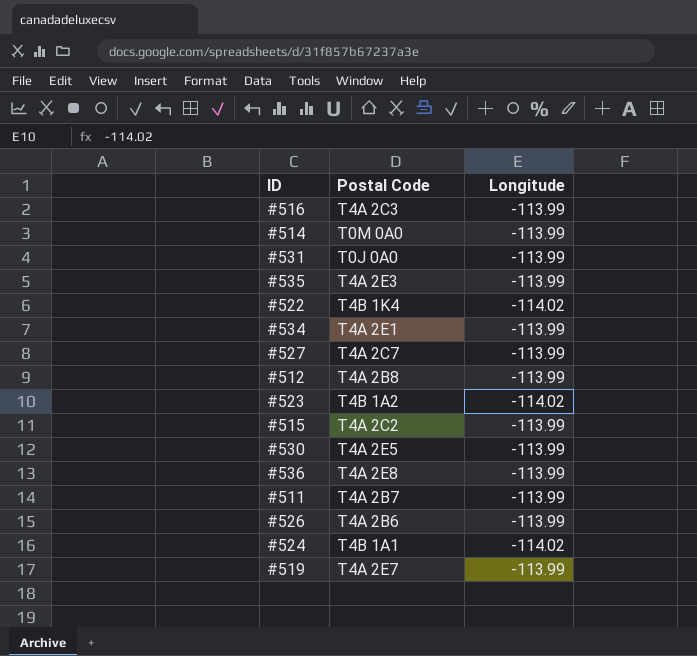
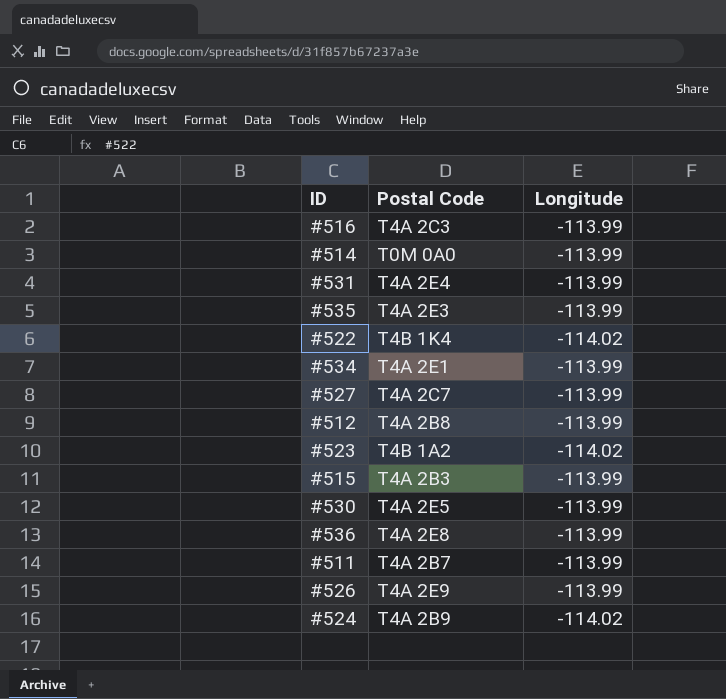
row #519: T4A 2E7 | -113.99 -> none
#531 | Postal Code: T0J 0A0 -> T4A 2E4
#515 | Postal Code: T4A 2C2 -> T4A 2B3
#526 | Postal Code: T4A 2B6 -> T4A 2E9
#524 | Postal Code: T4B 1A1 -> T4A 2B9

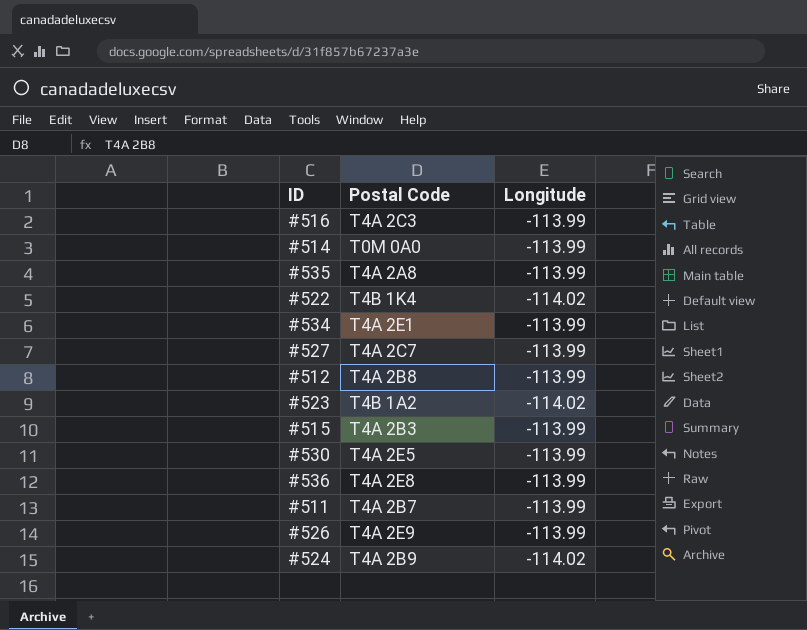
row #531: T4A 2E4 | -113.99 -> none
#535 | Postal Code: T4A 2E3 -> T4A 2A8

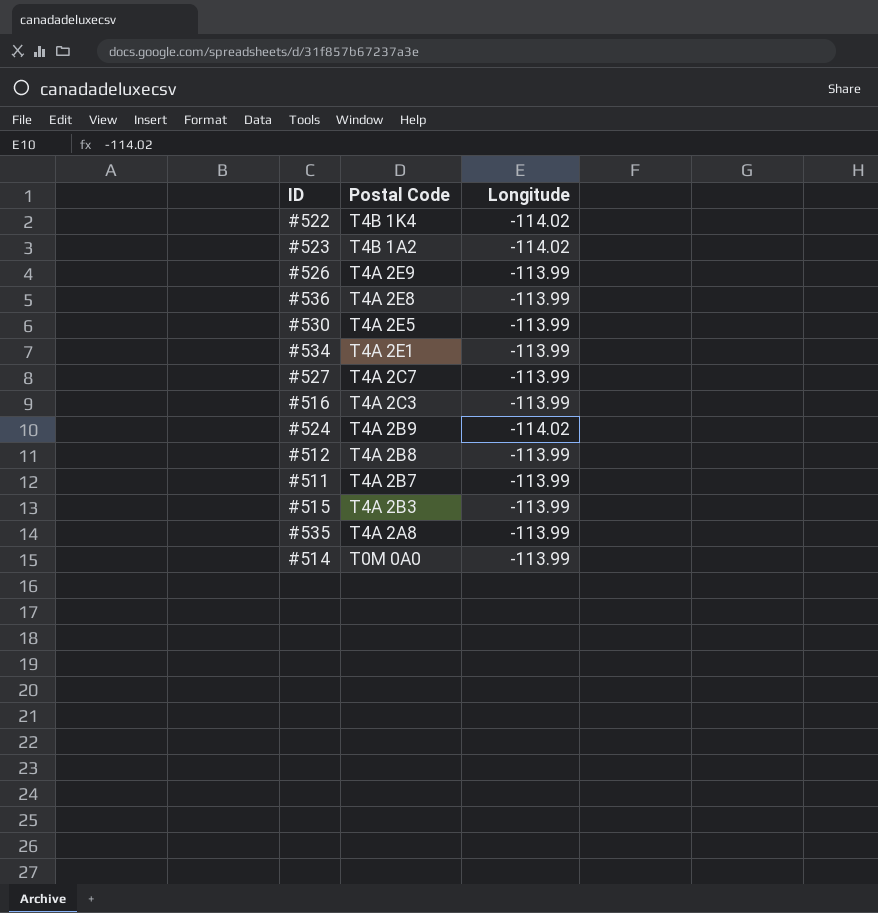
row order: none -> Postal Code descending

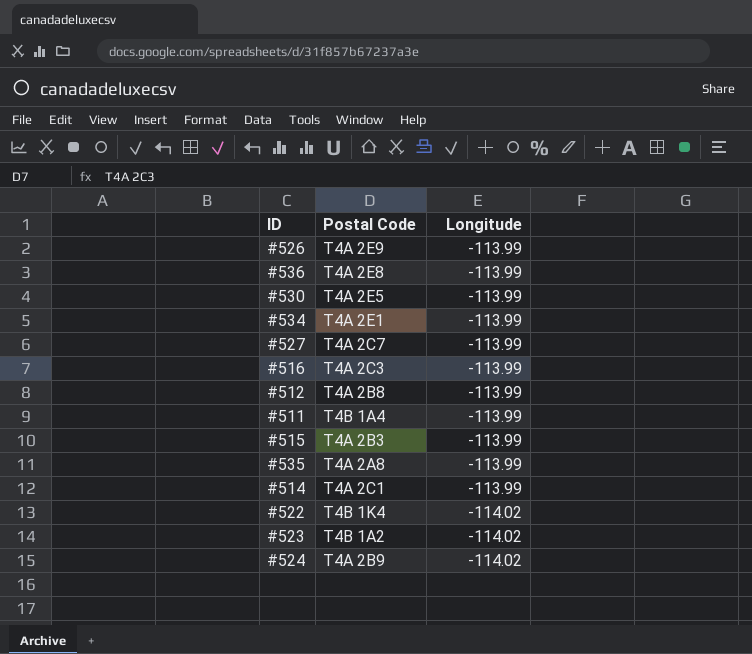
row order: Postal Code descending -> Longitude descending
#511 | Postal Code: T4A 2B7 -> T4B 1A4
#514 | Postal Code: T0M 0A0 -> T4A 2C1

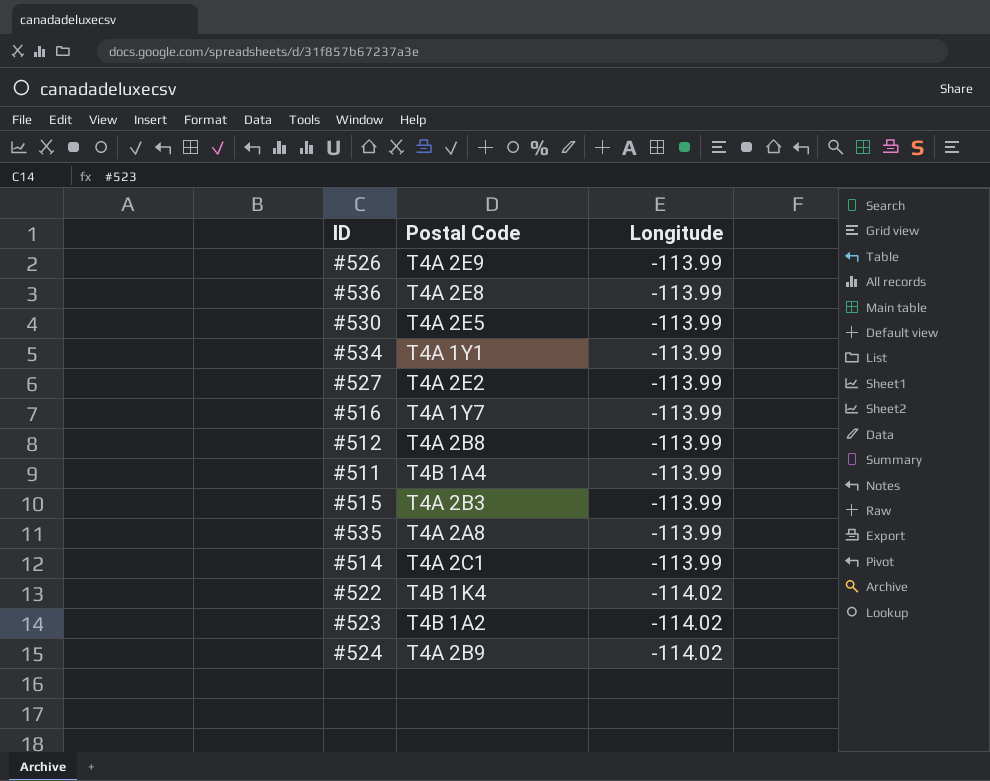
#534 | Postal Code: T4A 2E1 -> T4A 1Y1
#527 | Postal Code: T4A 2C7 -> T4A 2E2
#516 | Postal Code: T4A 2C3 -> T4A 1Y7

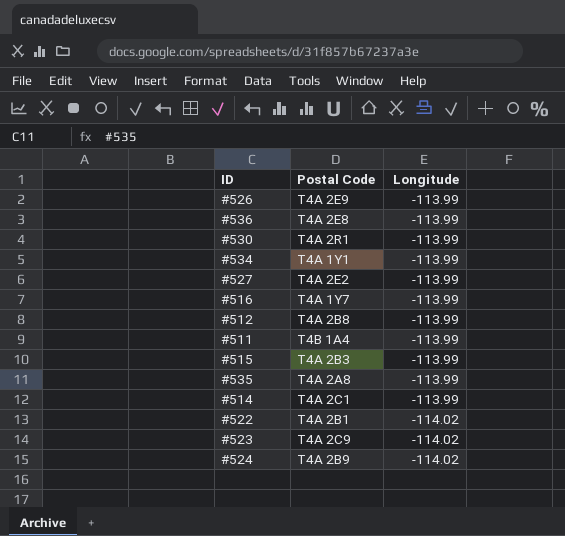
#530 | Postal Code: T4A 2E5 -> T4A 2R1
#522 | Postal Code: T4B 1K4 -> T4A 2B1
#523 | Postal Code: T4B 1A2 -> T4A 2C9

